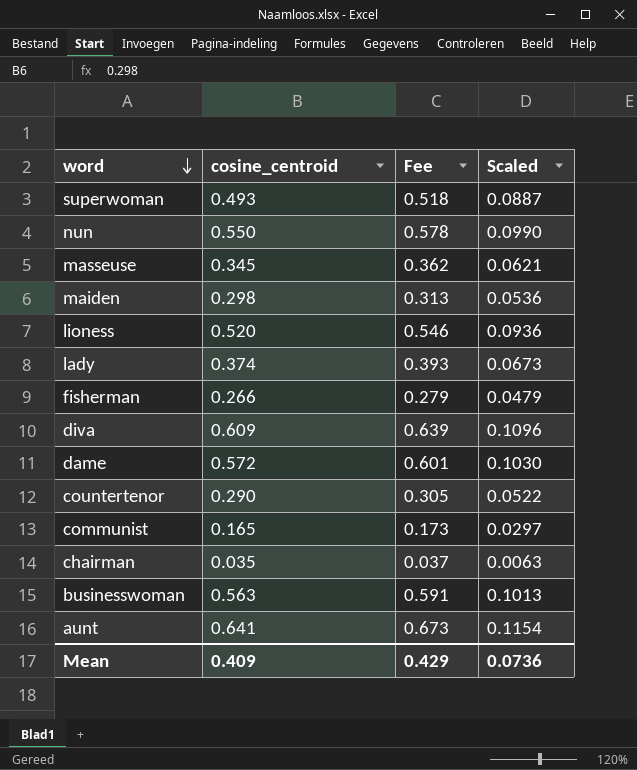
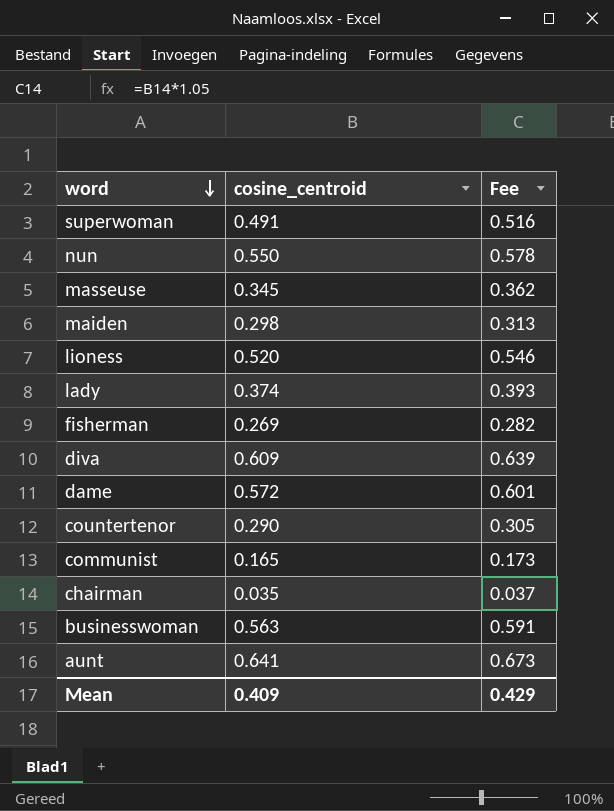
column Scaled | formula: [cosine_centroid] * 0.18 -> none
superwoman | cosine_centroid: 0.493 -> 0.491
superwoman | Fee: 0.518 -> 0.516
fisherman | cosine_centroid: 0.266 -> 0.269
fisherman | Fee: 0.279 -> 0.282

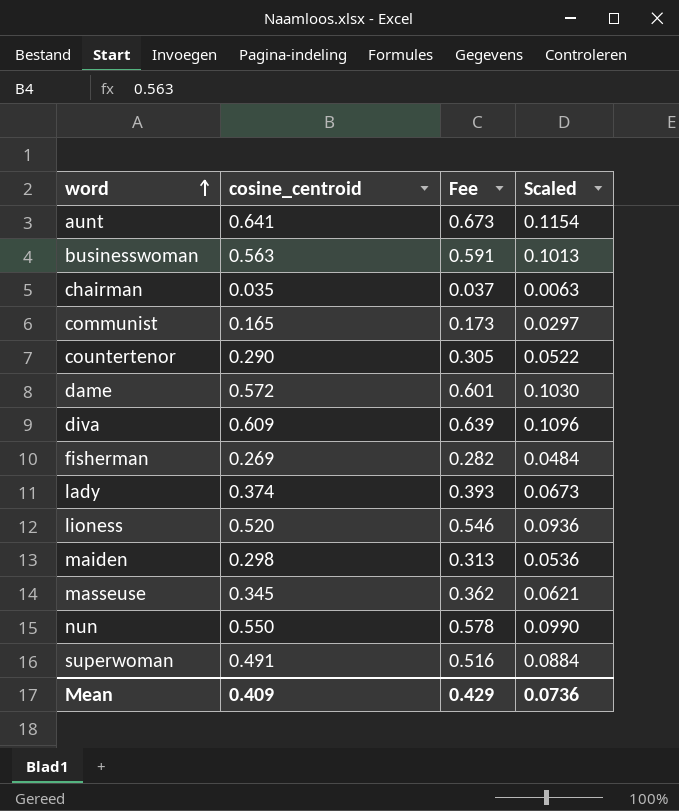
row order: word descending -> word ascending
column Scaled | formula: none -> [cosine_centroid] * 0.18

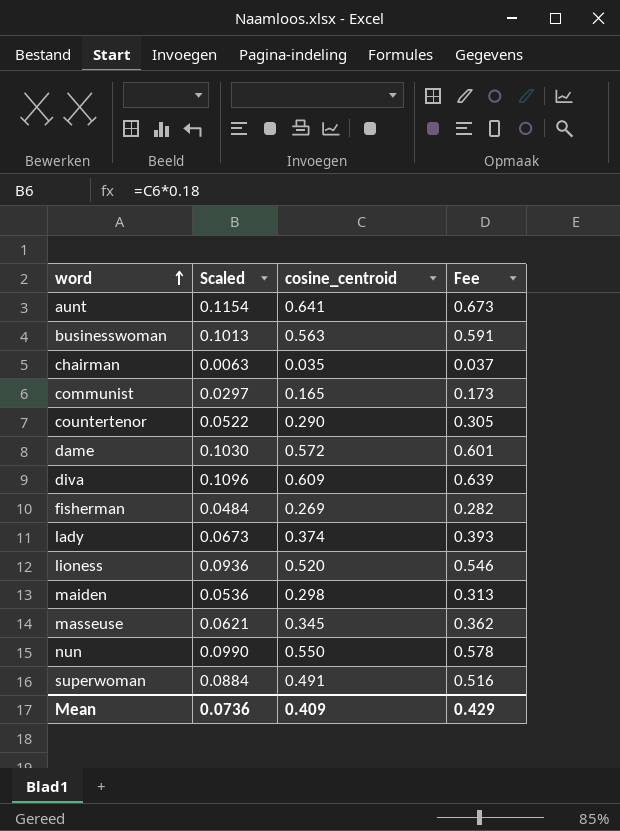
column Scaled | position: 4 -> 2

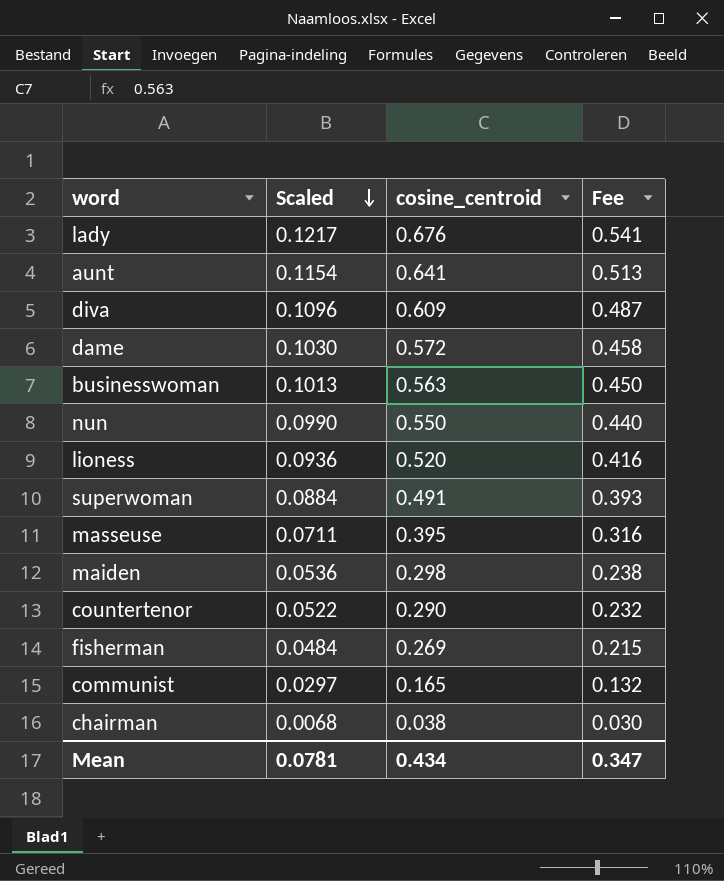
row order: word ascending -> Scaled descending
column Fee | formula: [cosine_centroid] * 1.05 -> [cosine_centroid] * 0.8
lady | Scaled: 0.0673 -> 0.1217
lady | cosine_centroid: 0.374 -> 0.676
masseuse | Scaled: 0.0621 -> 0.0711
masseuse | cosine_centroid: 0.345 -> 0.395
chairman | Scaled: 0.0063 -> 0.0068
chairman | cosine_centroid: 0.035 -> 0.038
Mean | Scaled: 0.0736 -> 0.0781
Mean | cosine_centroid: 0.409 -> 0.434
Mean | Fee: 0.429 -> 0.347

